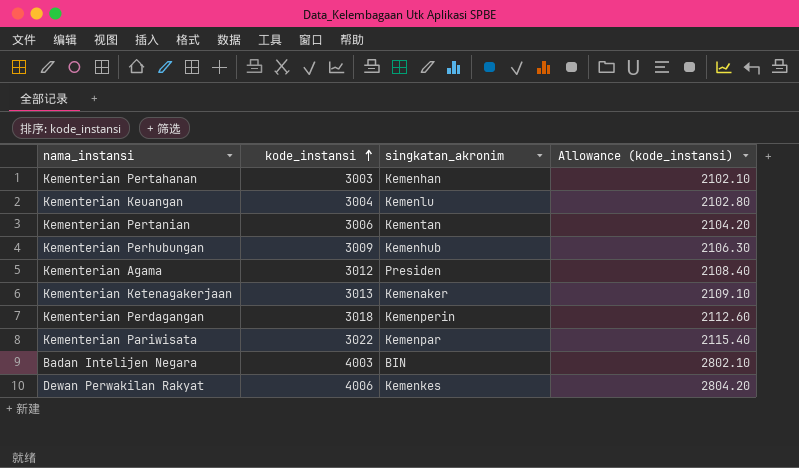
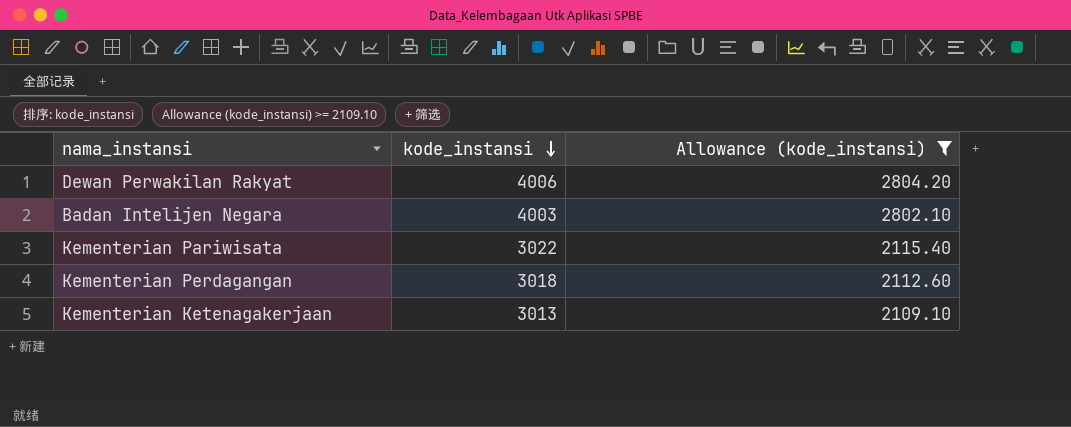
filter: none -> Allowance (kode_instansi) >= 2109.10
row order: kode_instansi ascending -> kode_instansi descending
column singkatan_akronim | position: 3 -> none

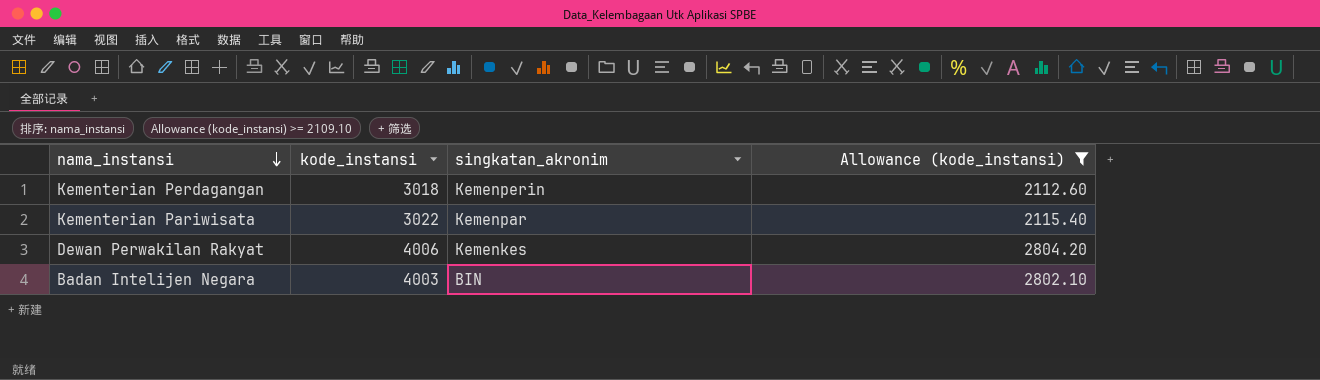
row order: kode_instansi descending -> nama_instansi descending
column singkatan_akronim | position: none -> 3
row Kementerian Ketenagakerjaan: 3013 | 2109.10 -> none

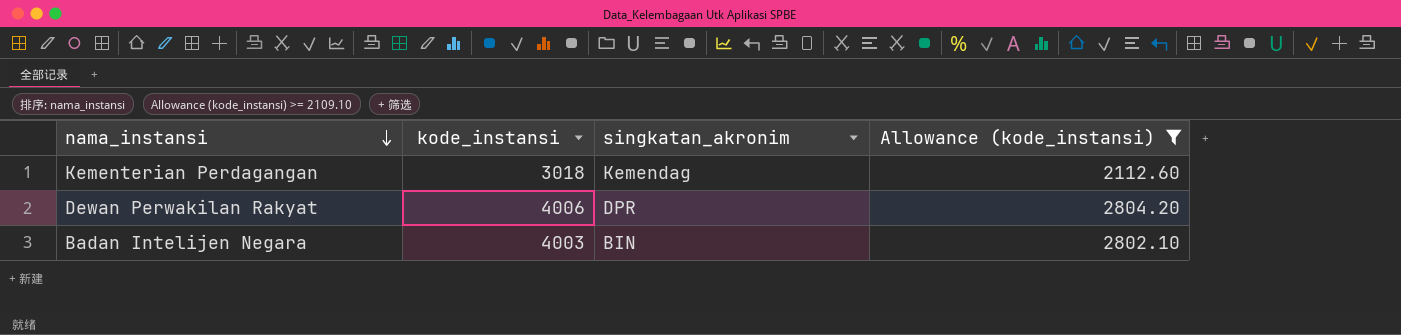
row Kementerian Pariwisata: 3022 | Kemenpar | 2115.40 -> none
Kementerian Perdagangan | singkatan_akronim: Kemenperin -> Kemendag
Dewan Perwakilan Rakyat | singkatan_akronim: Kemenkes -> DPR

